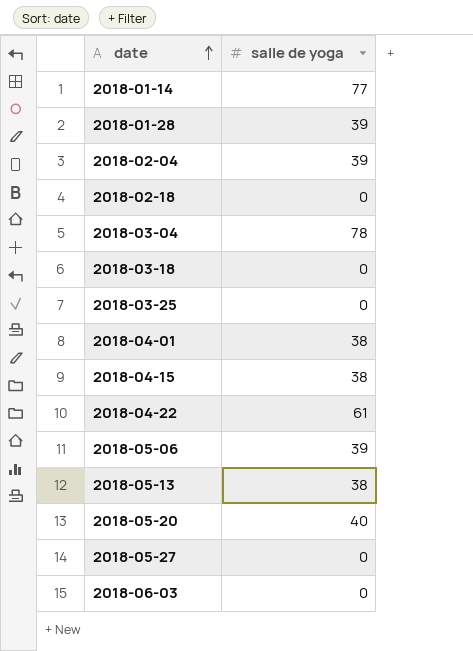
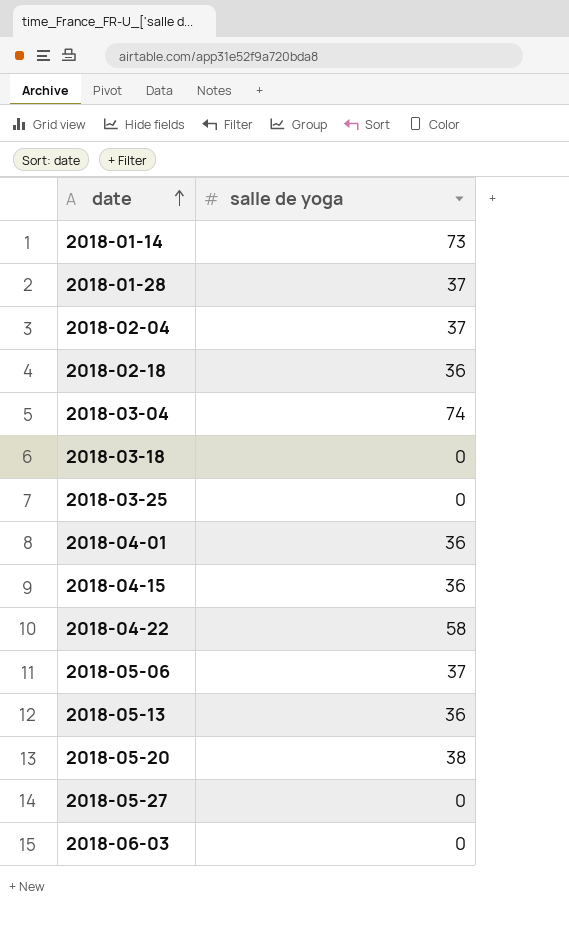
2018-01-14 | salle de yoga: 77 -> 73
2018-01-28 | salle de yoga: 39 -> 37
2018-02-04 | salle de yoga: 39 -> 37
2018-02-18 | salle de yoga: 0 -> 36
2018-03-04 | salle de yoga: 78 -> 74
2018-04-01 | salle de yoga: 38 -> 36
2018-04-15 | salle de yoga: 38 -> 36
2018-04-22 | salle de yoga: 61 -> 58
2018-05-06 | salle de yoga: 39 -> 37
2018-05-13 | salle de yoga: 38 -> 36
2018-05-20 | salle de yoga: 40 -> 38

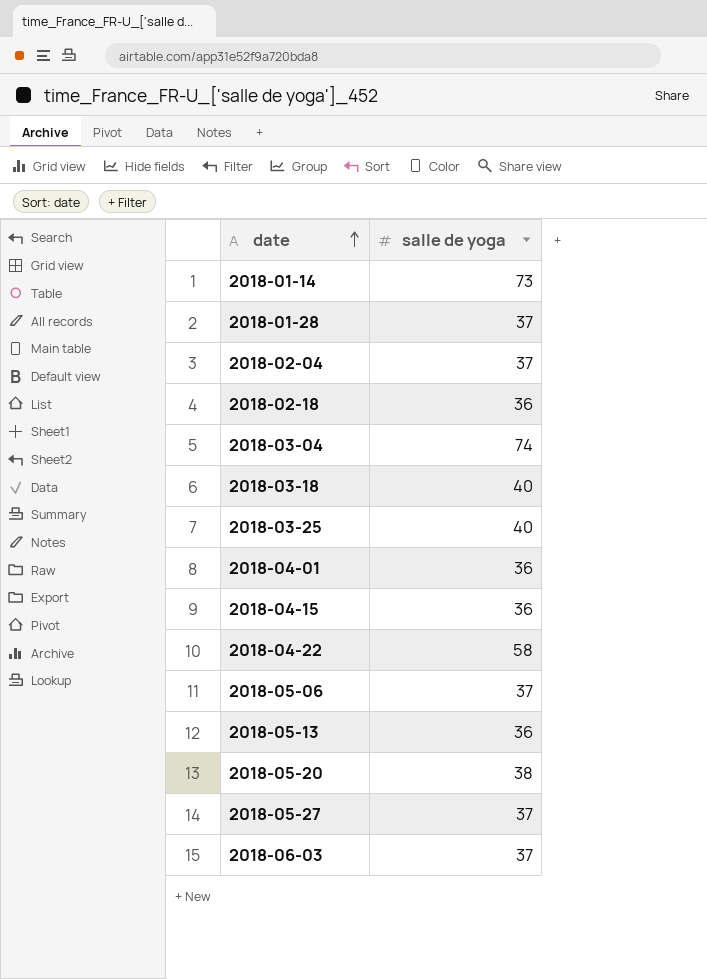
2018-03-18 | salle de yoga: 0 -> 40
2018-03-25 | salle de yoga: 0 -> 40
2018-05-27 | salle de yoga: 0 -> 37
2018-06-03 | salle de yoga: 0 -> 37

